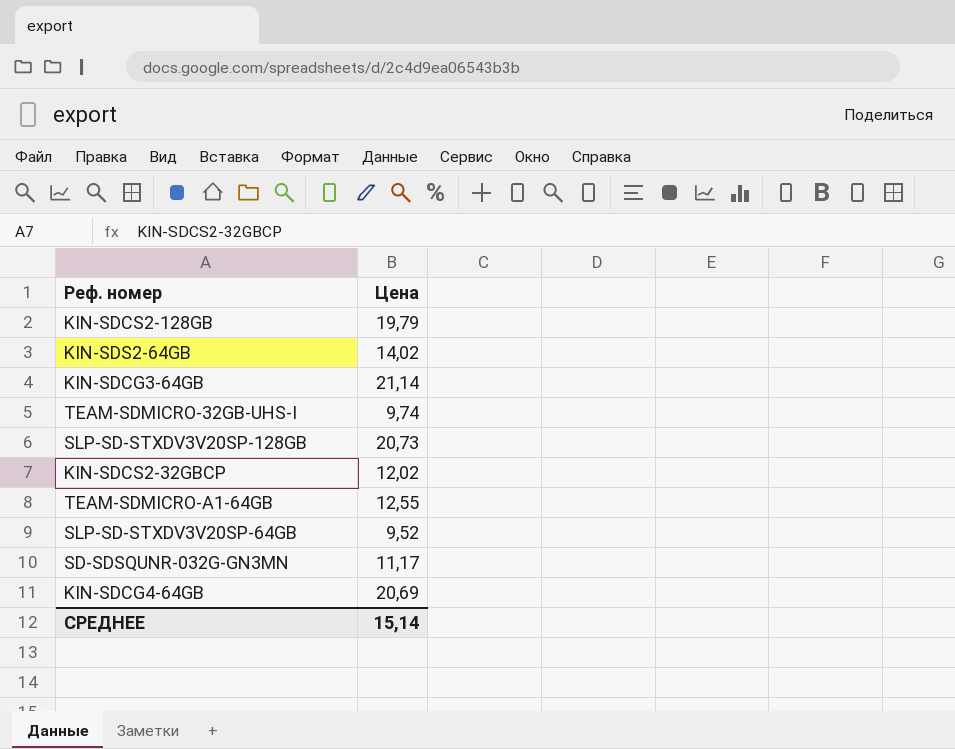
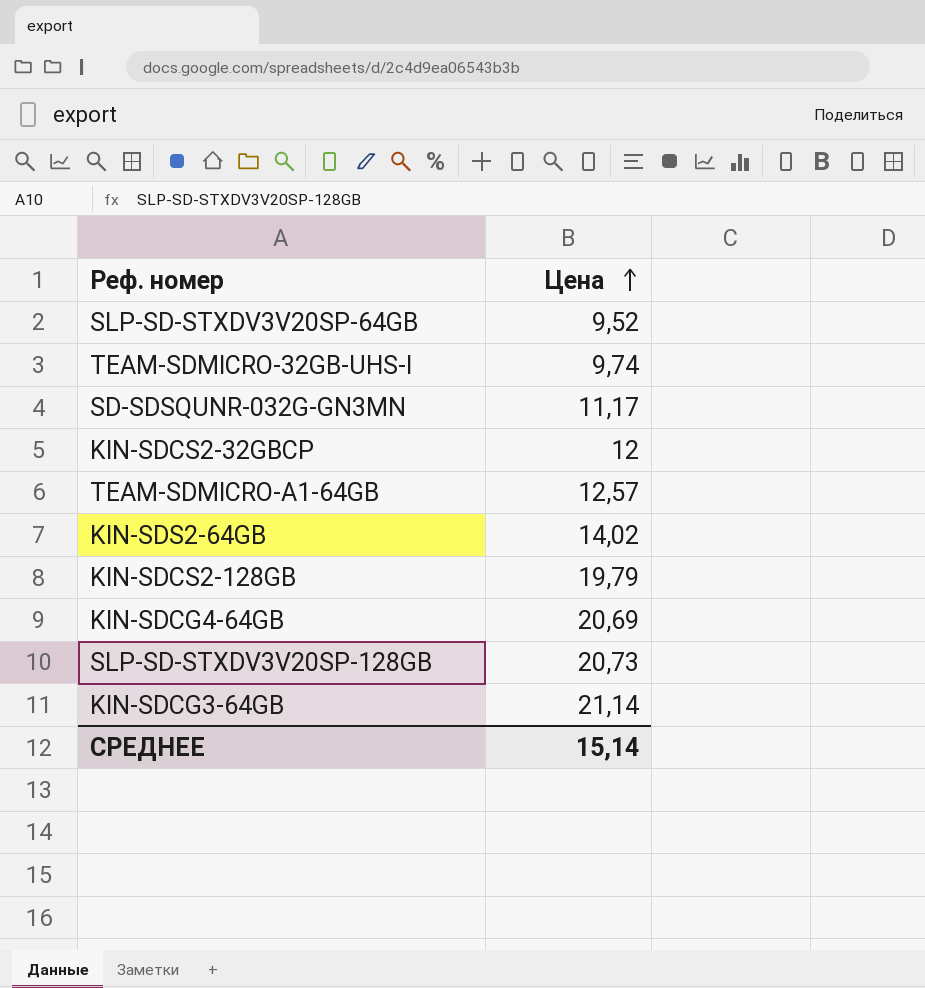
row order: none -> Цена ascending
KIN-SDCS2-32GBCP | Цена: 12,02 -> 12
TEAM-SDMICRO-A1-64GB | Цена: 12,55 -> 12,57

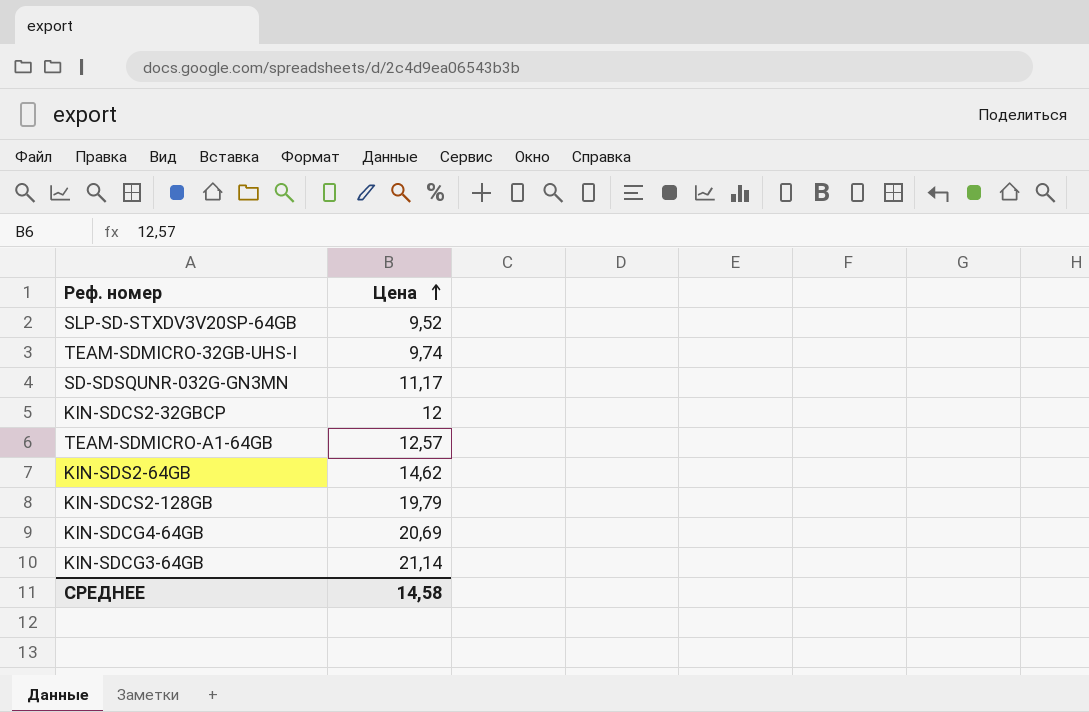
row SLP-SD-STXDV3V20SP-128GB: 20,73 -> none
KIN-SDS2-64GB | Цена: 14,02 -> 14,62
СРЕДНЕЕ | Цена: 15,14 -> 14,58

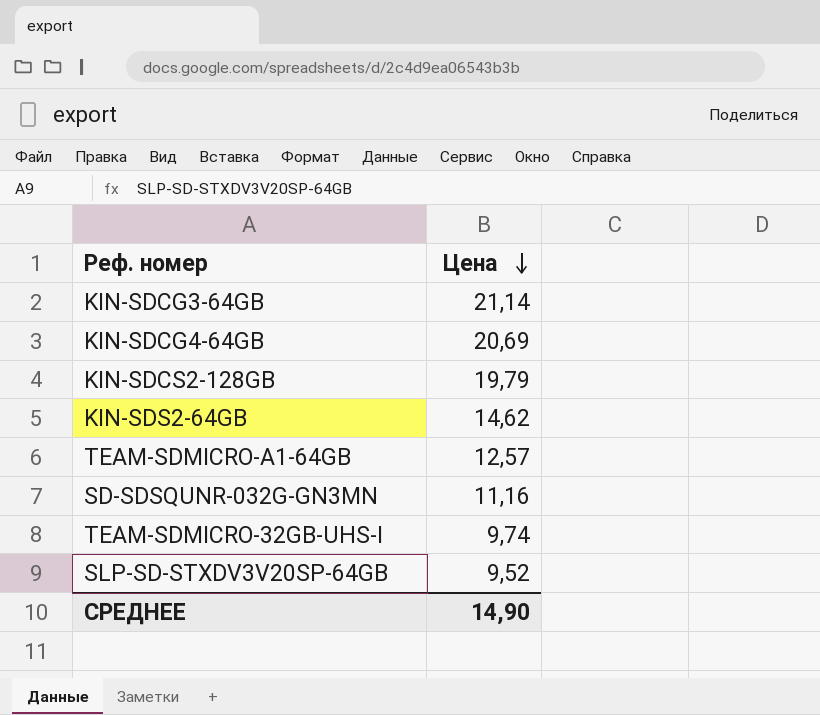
row order: Цена ascending -> Цена descending
row KIN-SDCS2-32GBCP: 12 -> none
SD-SDSQUNR-032G-GN3MN | Цена: 11,17 -> 11,16
СРЕДНЕЕ | Цена: 14,58 -> 14,90

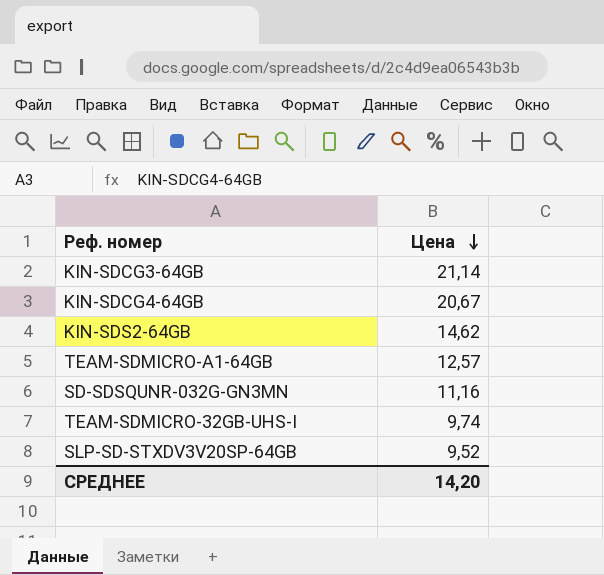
row KIN-SDCS2-128GB: 19,79 -> none
KIN-SDCG4-64GB | Цена: 20,69 -> 20,67
СРЕДНЕЕ | Цена: 14,90 -> 14,20

